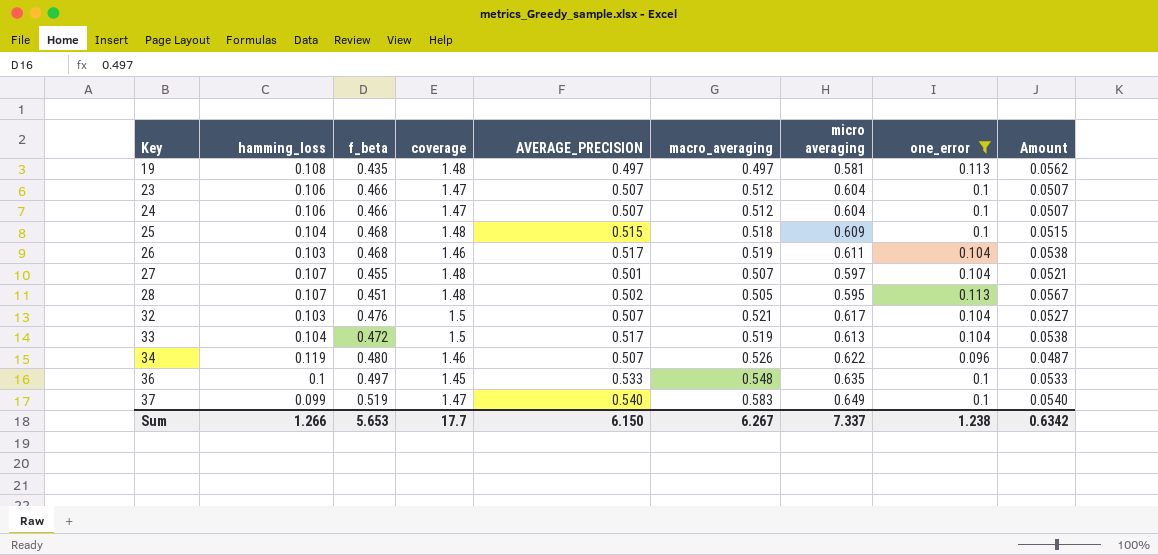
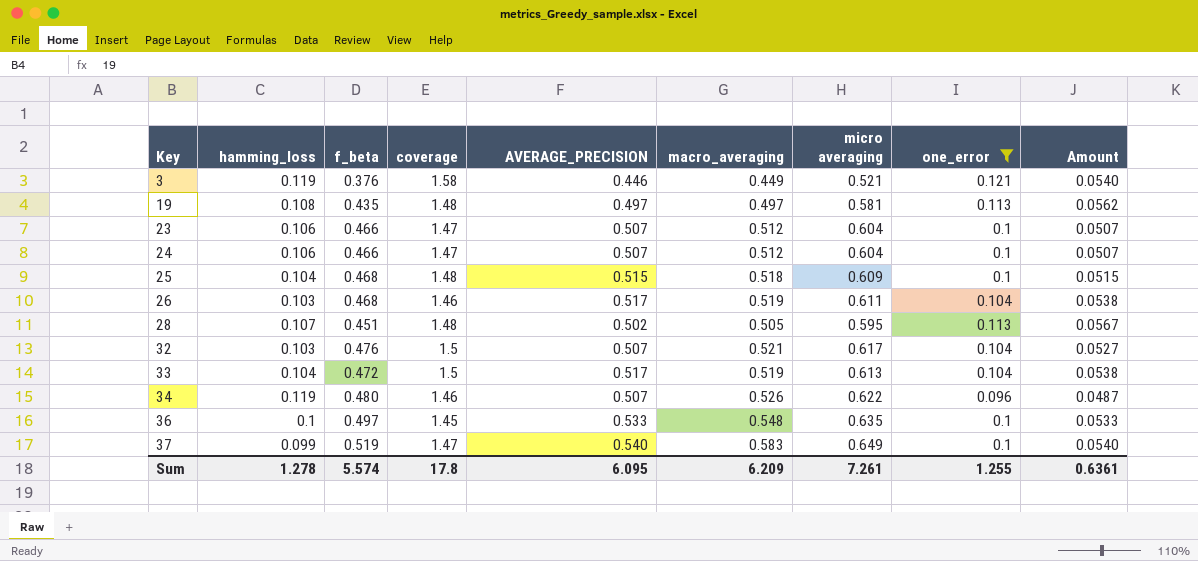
row 27: 0.107 | 0.455 | 1.48 | 0.501 | 0.507 | 0.597 | 0.104 | 0.0521 -> none
row 3: none -> 0.119 | 0.376 | 1.58 | 0.446 | 0.449 | 0.521 | 0.121 | 0.0540
Sum | hamming_loss: 1.266 -> 1.278
Sum | f_beta: 5.653 -> 5.574
Sum | coverage: 17.7 -> 17.8
Sum | AVERAGE_PRECISION: 6.150 -> 6.095
Sum | macro_averaging: 6.267 -> 6.209
Sum | micro averaging: 7.337 -> 7.261
Sum | one_error: 1.238 -> 1.255
Sum | Amount: 0.6342 -> 0.6361

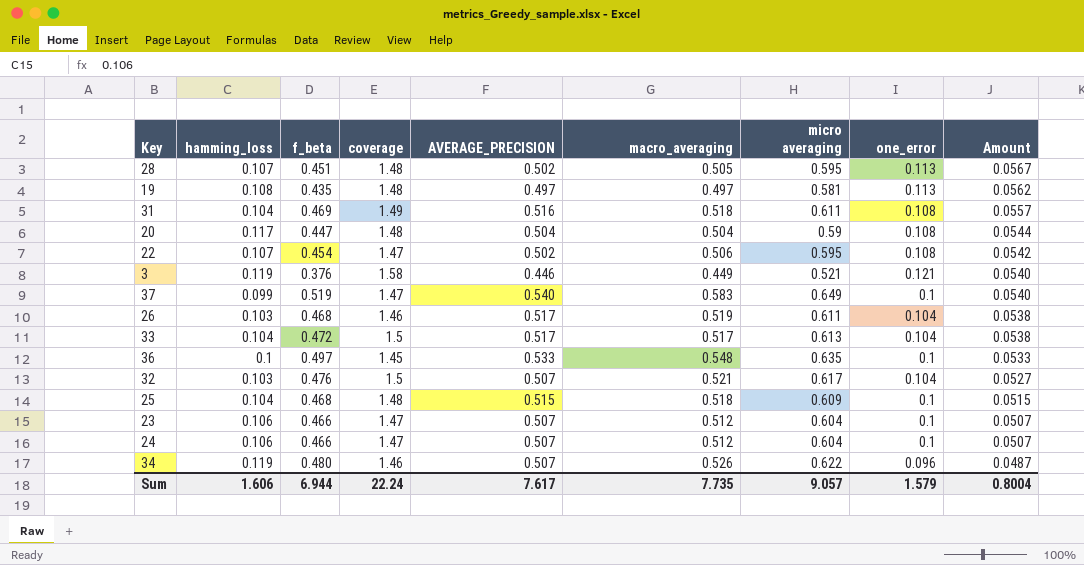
filter: one_error != 0.108 -> none
row order: Key ascending -> Amount descending
33 | macro_averaging: 0.519 -> 0.517
Sum | hamming_loss: 1.278 -> 1.606
Sum | f_beta: 5.574 -> 6.944
Sum | coverage: 17.8 -> 22.24
Sum | AVERAGE_PRECISION: 6.095 -> 7.617
Sum | macro_averaging: 6.209 -> 7.735
Sum | micro averaging: 7.261 -> 9.057
Sum | one_error: 1.255 -> 1.579
Sum | Amount: 0.6361 -> 0.8004

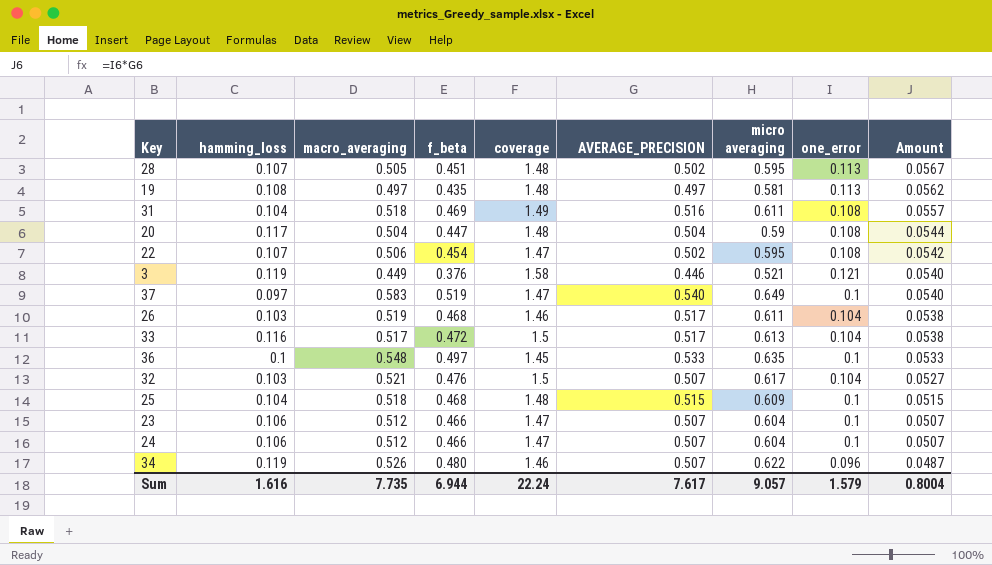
column macro_averaging | position: 6 -> 3
37 | hamming_loss: 0.099 -> 0.097
33 | hamming_loss: 0.104 -> 0.116
Sum | hamming_loss: 1.606 -> 1.616

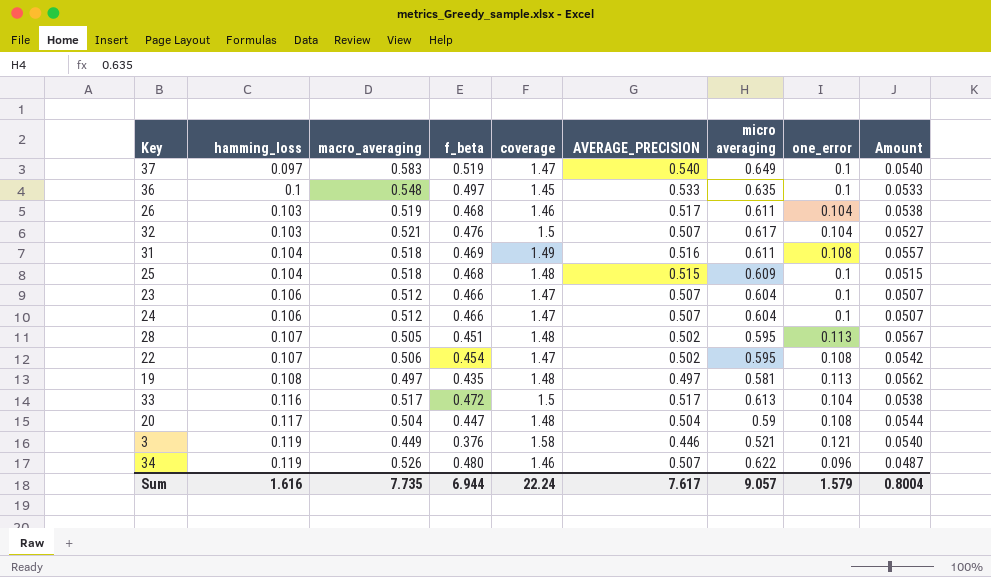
row order: Amount descending -> hamming_loss ascending

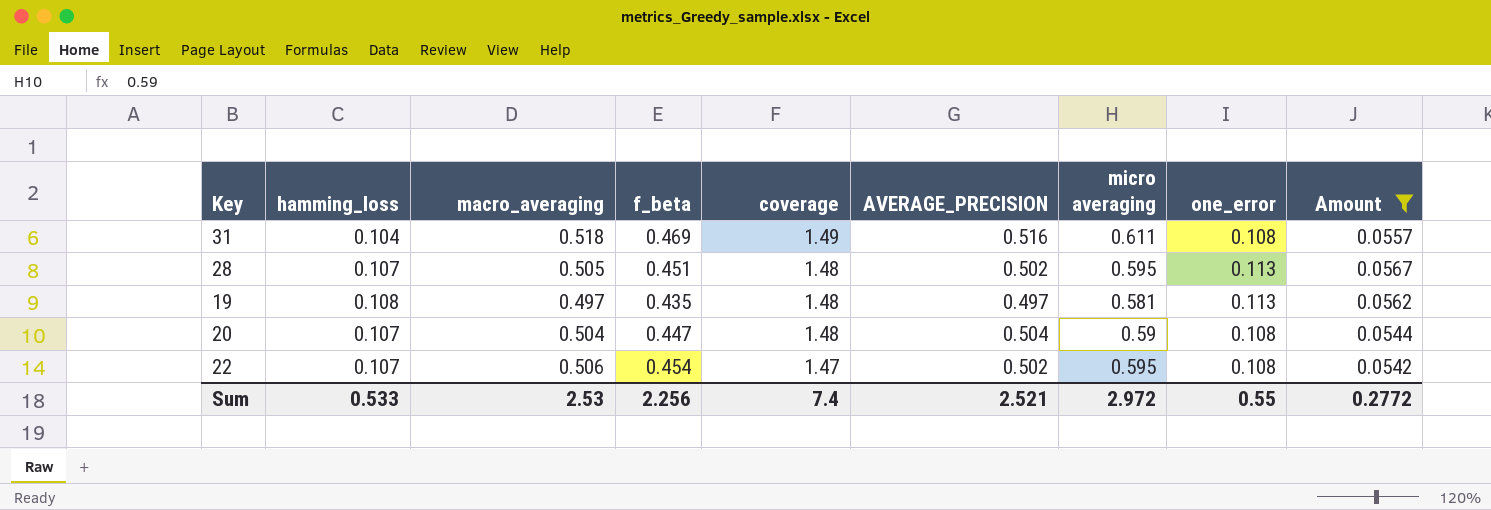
filter: none -> Amount >= 0.0542
row order: hamming_loss ascending -> coverage descending
20 | hamming_loss: 0.117 -> 0.107
Sum | hamming_loss: 1.616 -> 0.533
Sum | macro_averaging: 7.735 -> 2.53
Sum | f_beta: 6.944 -> 2.256
Sum | coverage: 22.24 -> 7.4
Sum | AVERAGE_PRECISION: 7.617 -> 2.521
Sum | micro averaging: 9.057 -> 2.972
Sum | one_error: 1.579 -> 0.55
Sum | Amount: 0.8004 -> 0.2772

